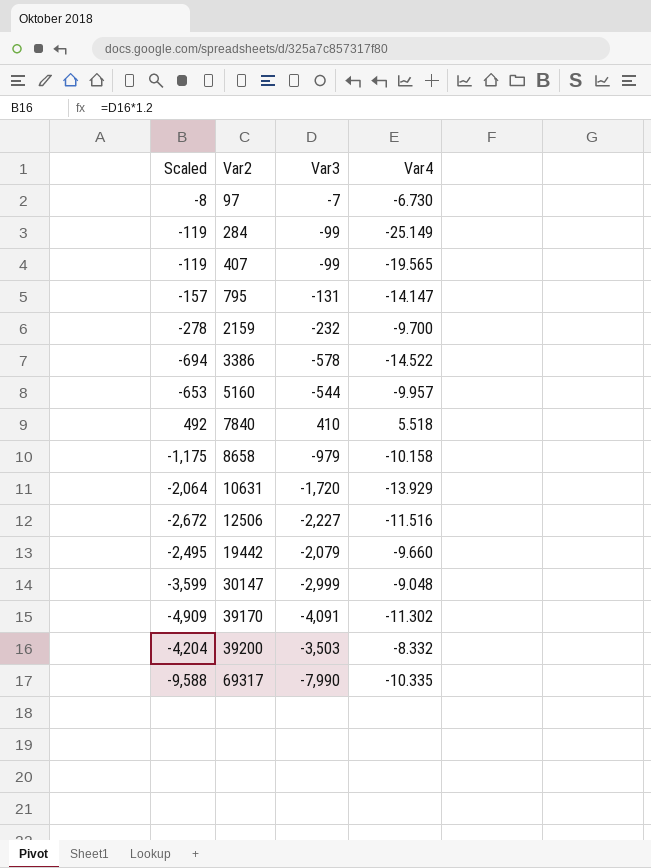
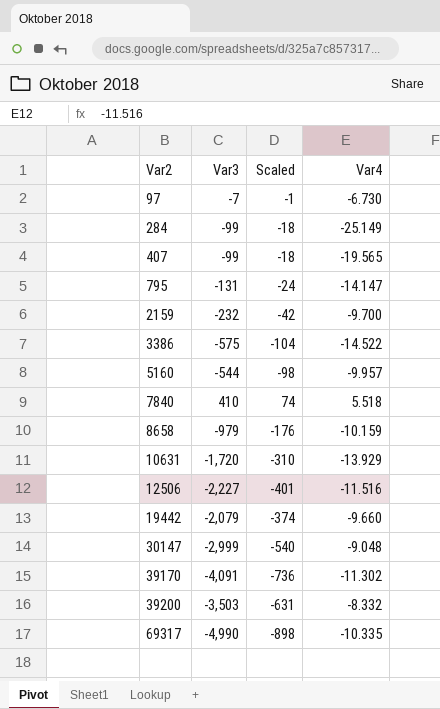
column Scaled | formula: [Var3] * 1.2 -> [Var3] * 0.18
column Scaled | position: 1 -> 3
3386 | Var3: -578 -> -575
8658 | Var4: -10.158 -> -10.159
69317 | Var3: -7,990 -> -4,990

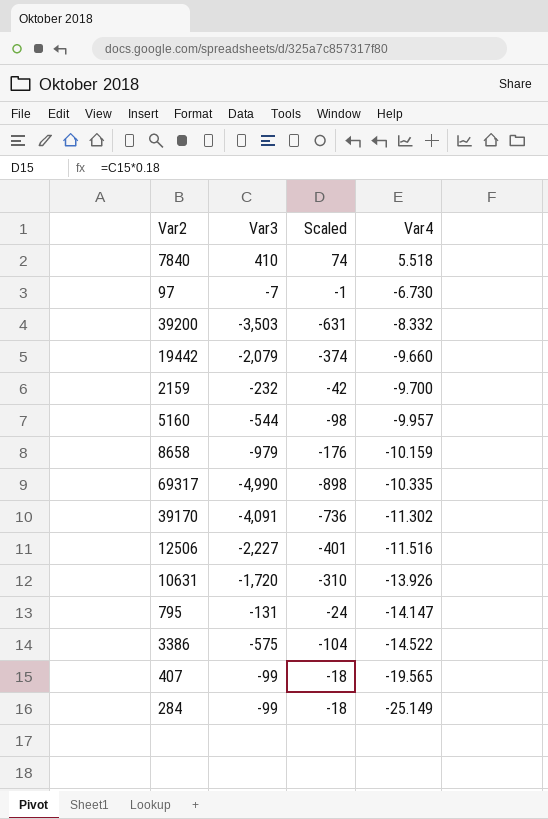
row order: Var2 ascending -> Var4 descending
row 30147: -2,999 | -540 | -9.048 -> none
10631 | Var4: -13.929 -> -13.926

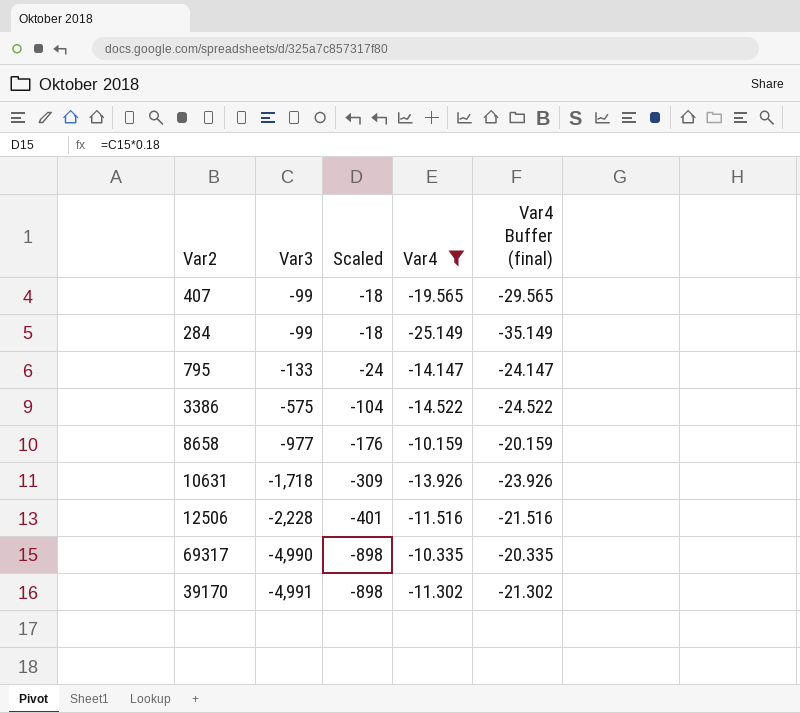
filter: none -> Var4 <= -10.159
row order: Var4 descending -> Var3 descending
column Var4 Buffer (final) | formula: none -> [Var4] - 10
795 | Var3: -131 -> -133
8658 | Var3: -979 -> -977
10631 | Var3: -1,720 -> -1,718
10631 | Scaled: -310 -> -309
12506 | Var3: -2,227 -> -2,228
39170 | Var3: -4,091 -> -4,991
39170 | Scaled: -736 -> -898

